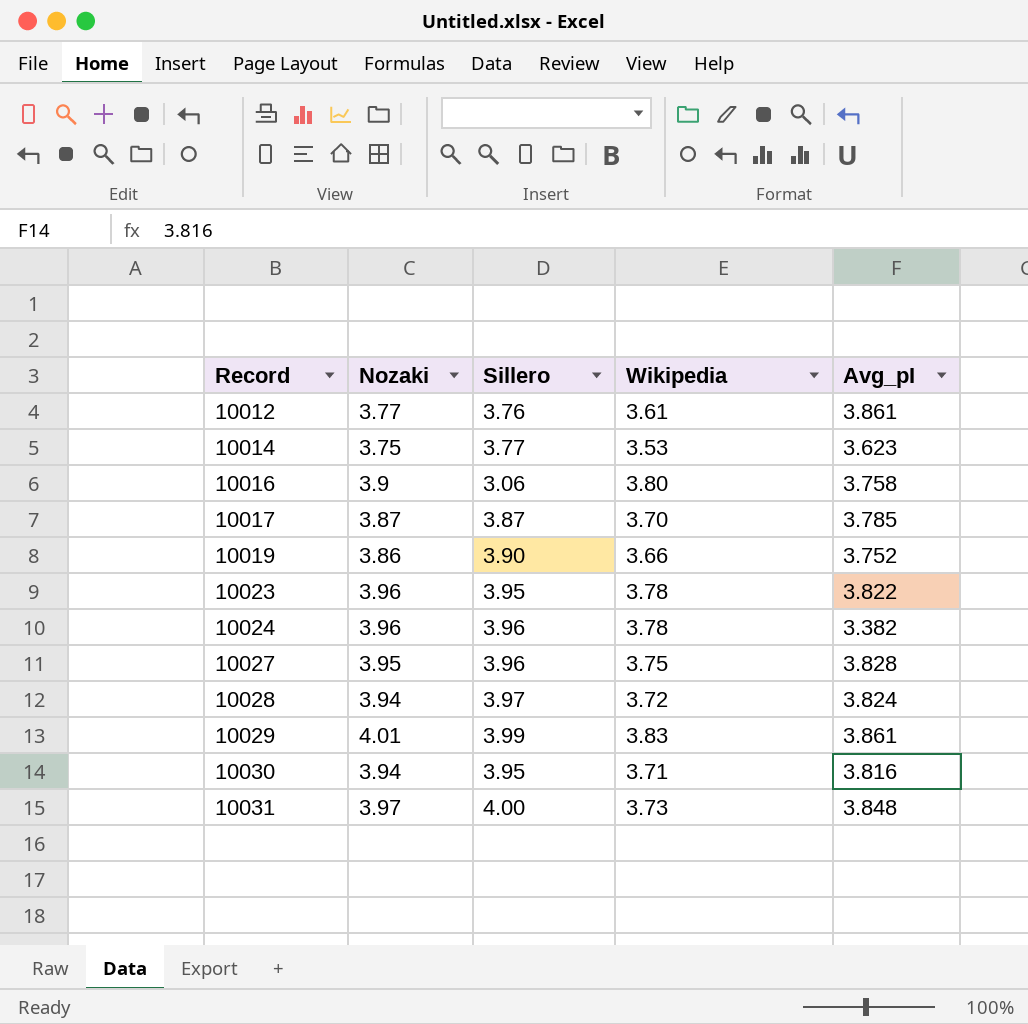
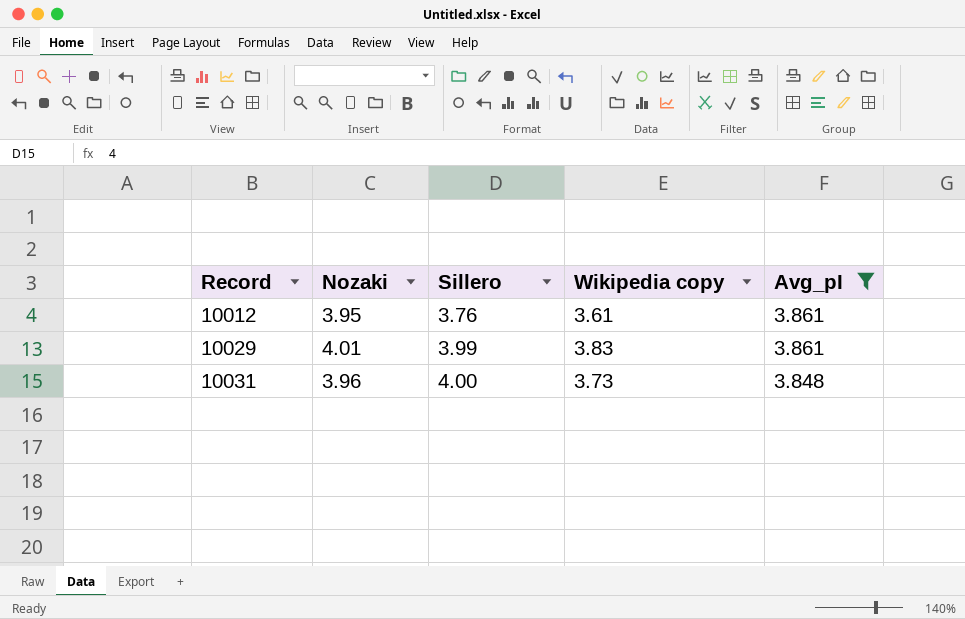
filter: none -> Avg_pI >= 3.848
column name: Wikipedia -> Wikipedia copy
10012 | Nozaki: 3.77 -> 3.95
10031 | Nozaki: 3.97 -> 3.96

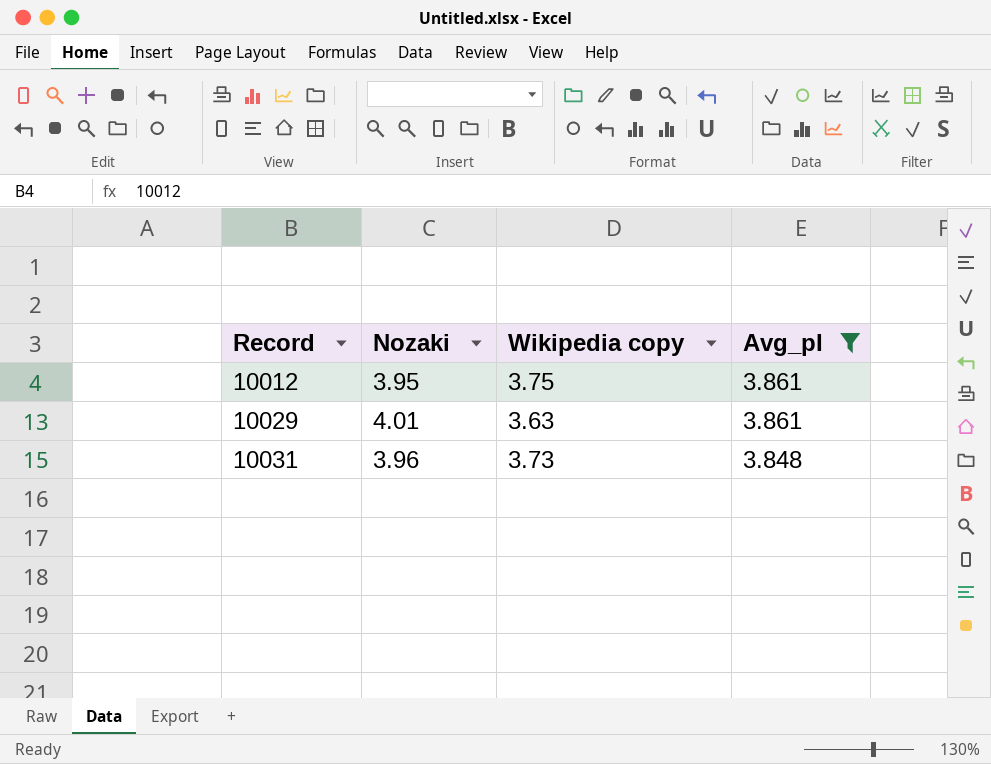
column Sillero | position: 3 -> none
10012 | Wikipedia copy: 3.61 -> 3.75
10029 | Wikipedia copy: 3.83 -> 3.63

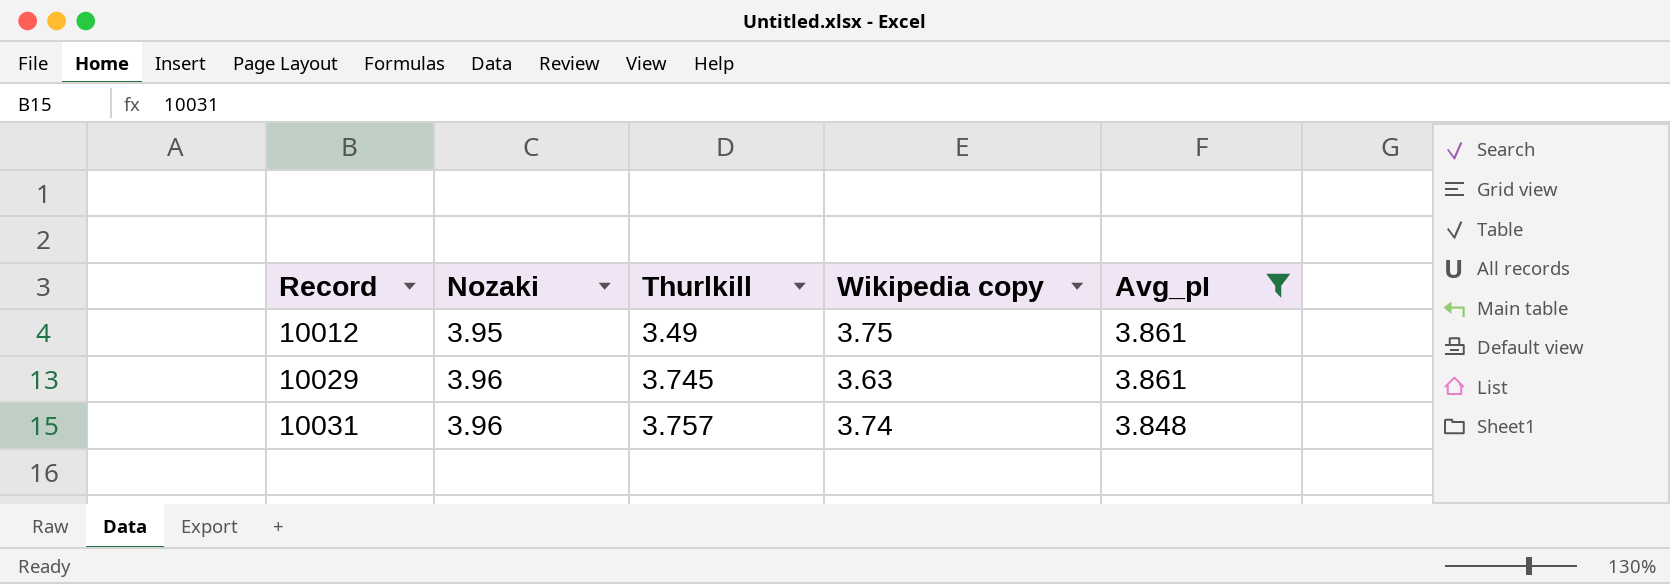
column Thurlkill | position: none -> 3
10029 | Nozaki: 4.01 -> 3.96
10031 | Wikipedia copy: 3.73 -> 3.74

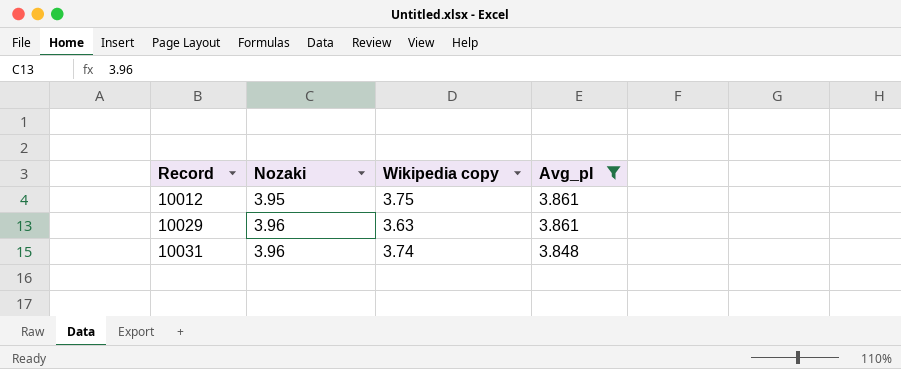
column Thurlkill | position: 3 -> none

